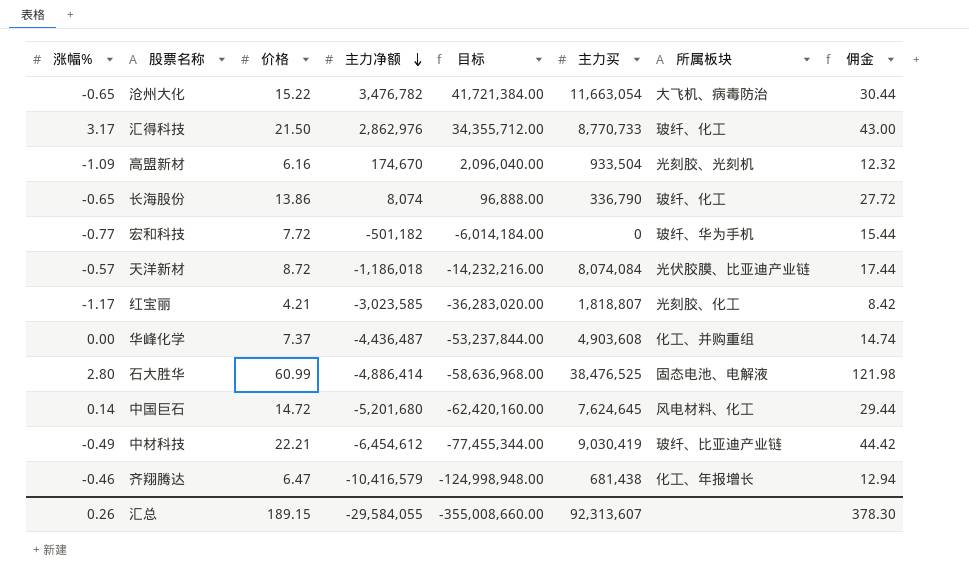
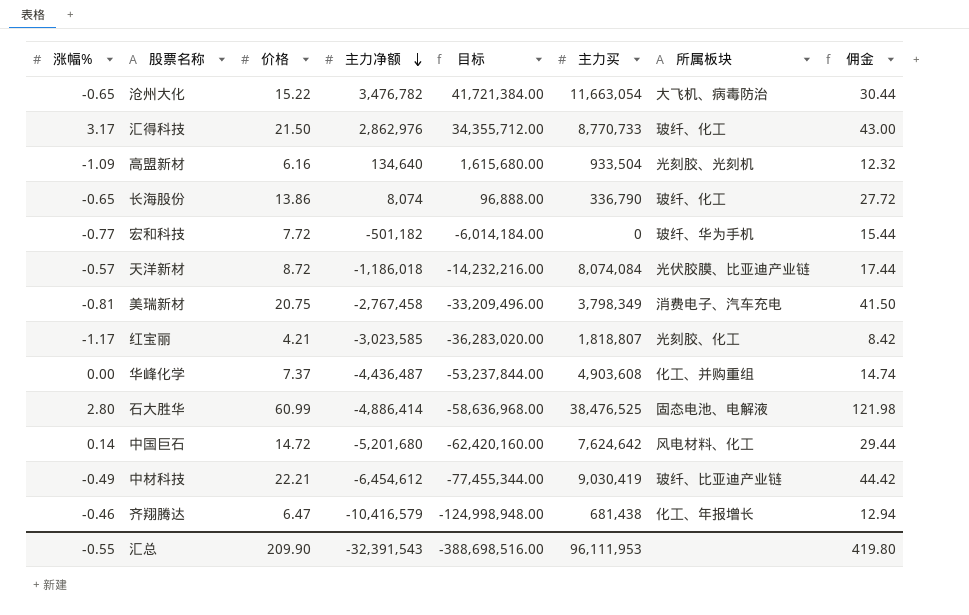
高盟新材 | 主力净额: 174,670 -> 134,640
高盟新材 | 目标: 2,096,040.00 -> 1,615,680.00
row 美瑞新材: none -> -0.81 | 20.75 | -2,767,458 | -33,209,496.00 | 3,798,349 | 消费电子、汽车充电 | 41.50
中国巨石 | 主力买: 7,624,645 -> 7,624,642
汇总 | 涨幅%: 0.26 -> -0.55
汇总 | 价格: 189.15 -> 209.90
汇总 | 主力净额: -29,584,055 -> -32,391,543
汇总 | 目标: -355,008,660.00 -> -388,698,516.00
汇总 | 主力买: 92,313,607 -> 96,111,953
汇总 | 佣金: 378.30 -> 419.80

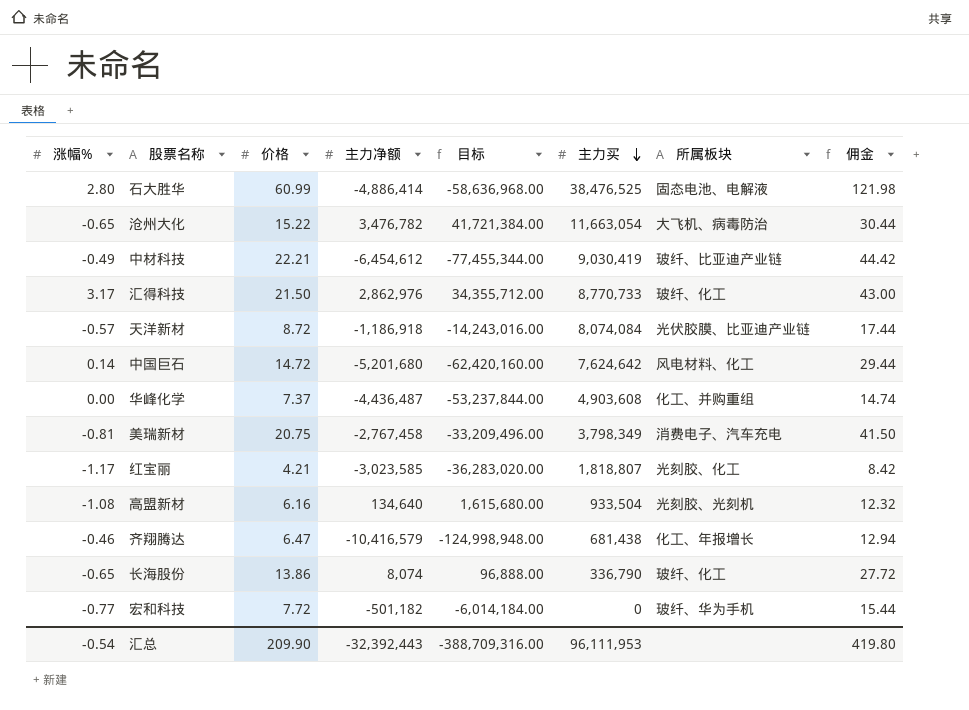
row order: 主力净额 descending -> 主力买 descending
天洋新材 | 主力净额: -1,186,018 -> -1,186,918
天洋新材 | 目标: -14,232,216.00 -> -14,243,016.00
高盟新材 | 涨幅%: -1.09 -> -1.08
汇总 | 涨幅%: -0.55 -> -0.54
汇总 | 主力净额: -32,391,543 -> -32,392,443
汇总 | 目标: -388,698,516.00 -> -388,709,316.00

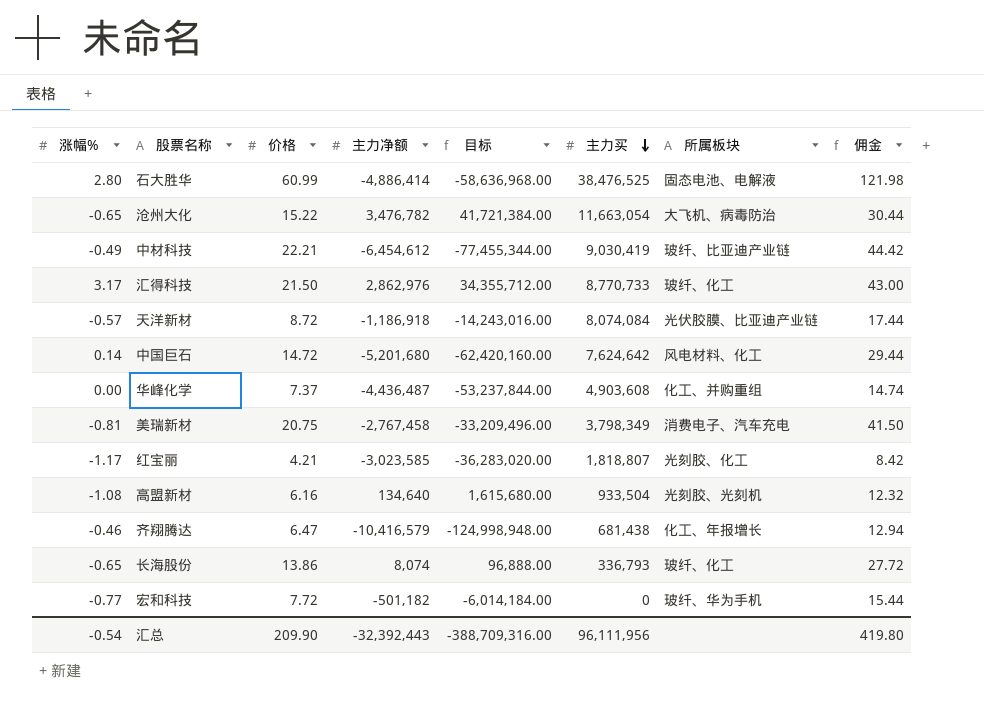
长海股份 | 主力买: 336,790 -> 336,793
汇总 | 主力买: 96,111,953 -> 96,111,956

